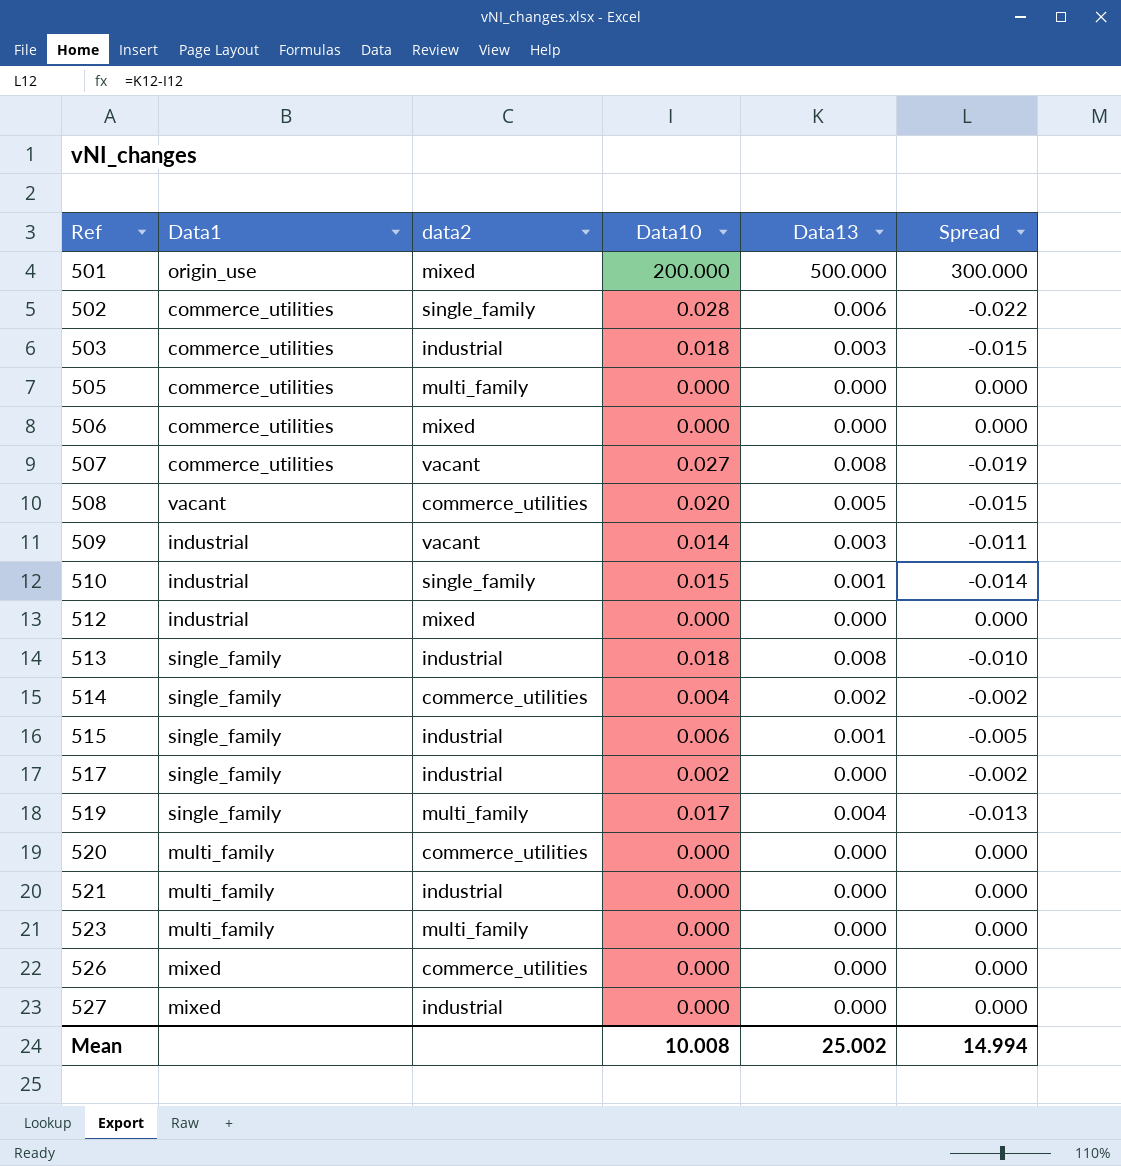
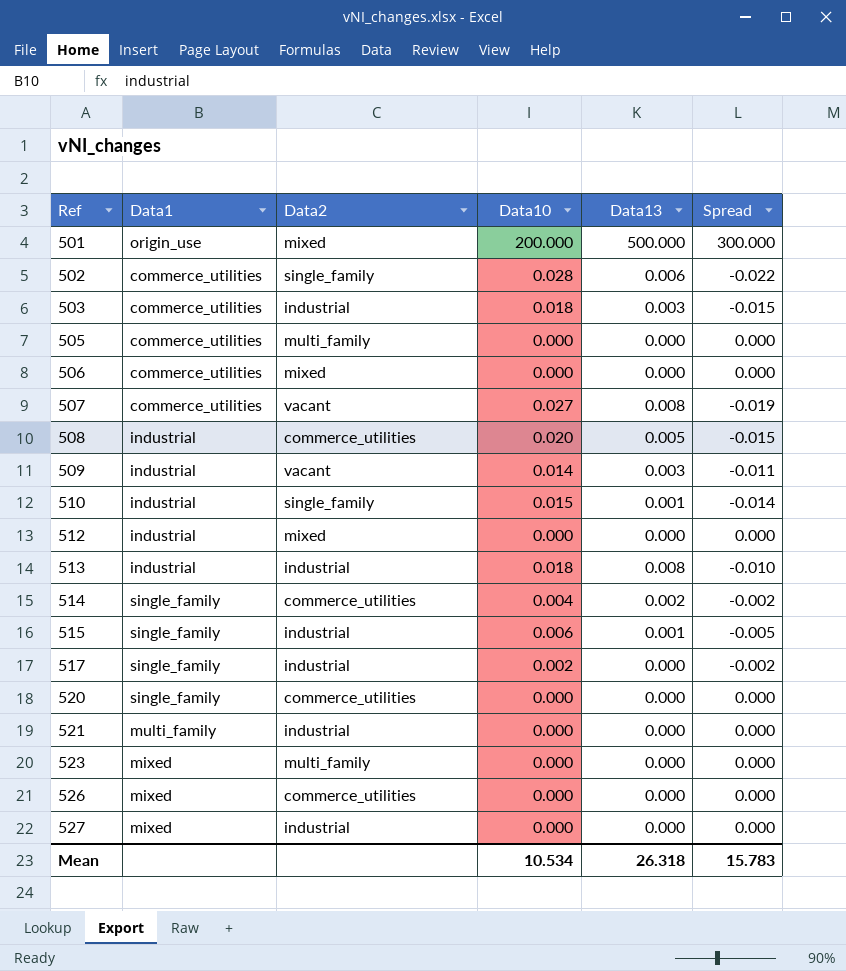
column name: data2 -> Data2
row 519: single_family | multi_family | 0.017 | 0.004 | -0.013 -> none
508 | Data1: vacant -> industrial
513 | Data1: single_family -> industrial
520 | Data1: multi_family -> single_family
523 | Data1: multi_family -> mixed
Mean | Data10: 10.008 -> 10.534
Mean | Data13: 25.002 -> 26.318
Mean | Spread: 14.994 -> 15.783

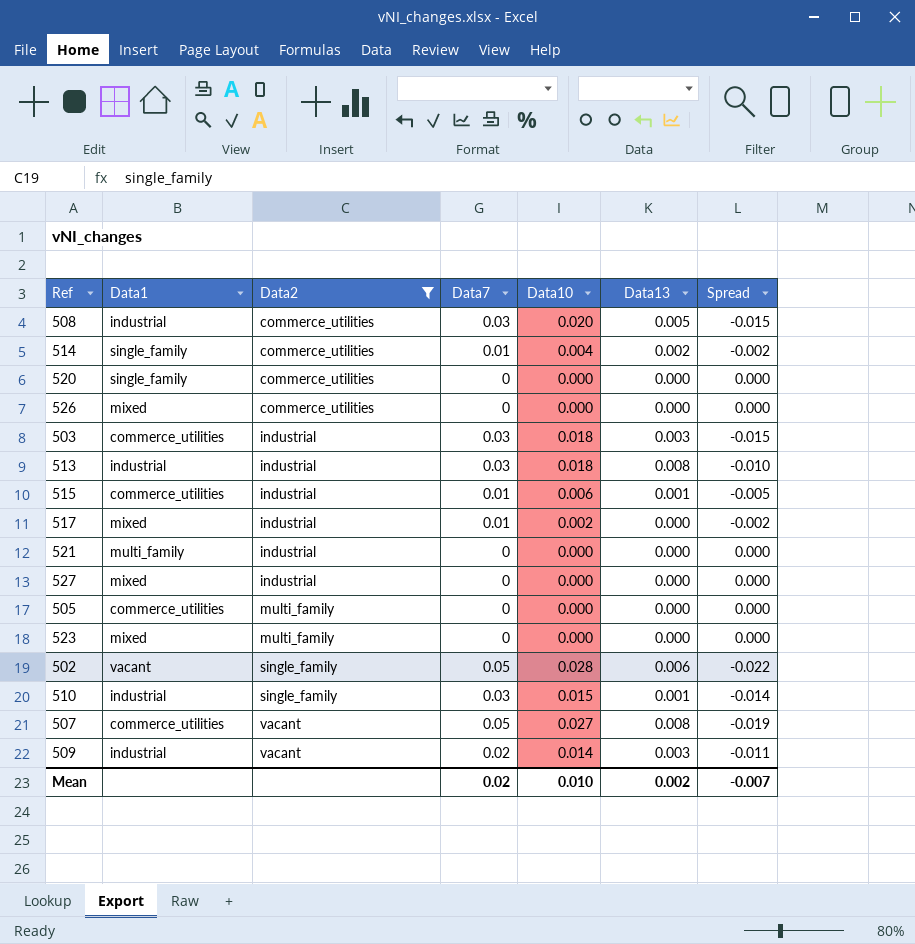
filter: none -> Data2 != mixed
row order: Ref ascending -> Data2 ascending
column Data7 | position: none -> 4
515 | Data1: single_family -> commerce_utilities
517 | Data1: single_family -> mixed
502 | Data1: commerce_utilities -> vacant
Mean | Data10: 10.534 -> 0.010
Mean | Data13: 26.318 -> 0.002
Mean | Spread: 15.783 -> -0.007

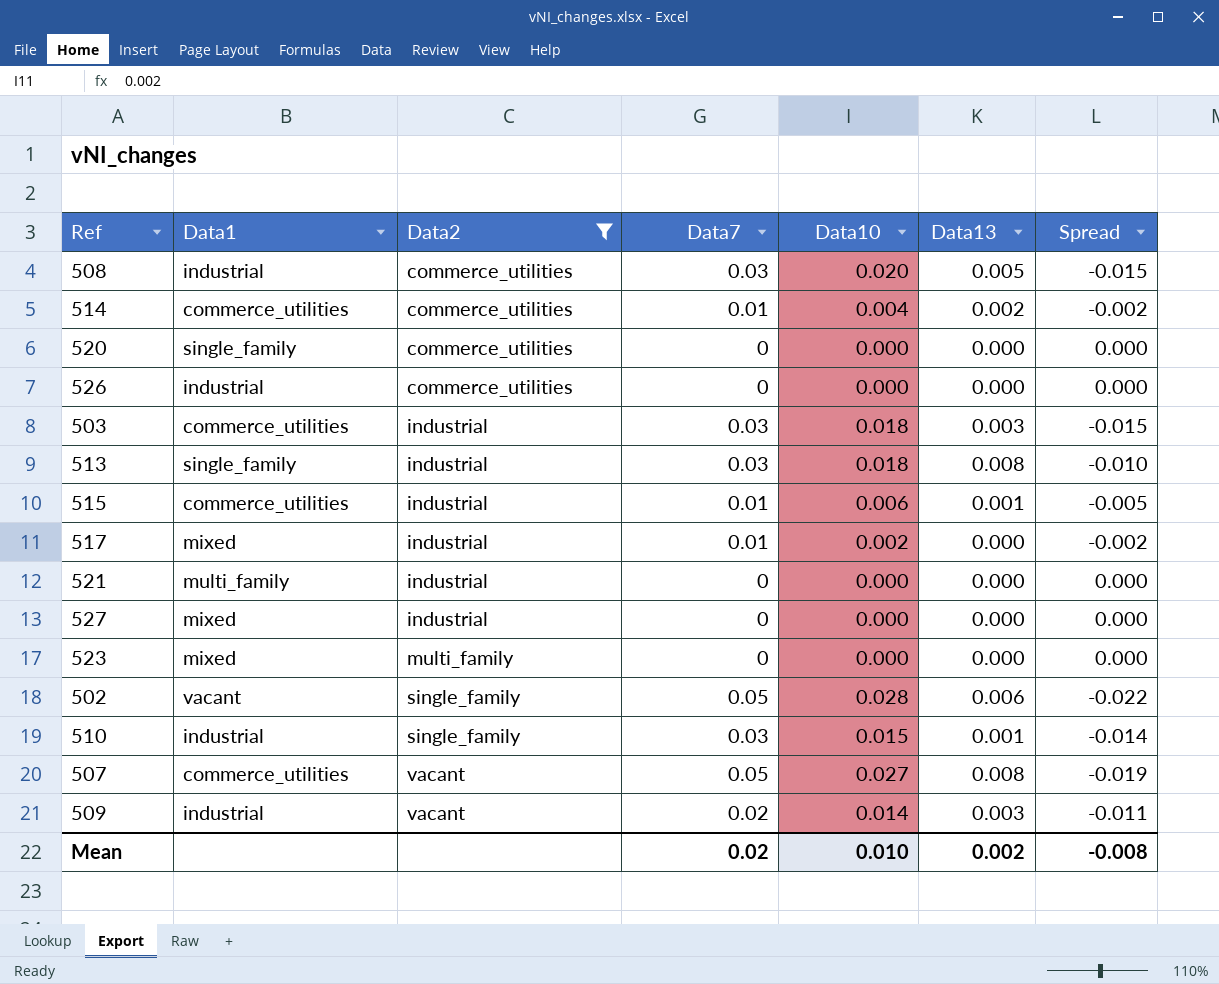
row 505: commerce_utilities | multi_family | 0 | 0.000 | 0.000 | 0.000 -> none
514 | Data1: single_family -> commerce_utilities
526 | Data1: mixed -> industrial
513 | Data1: industrial -> single_family
Mean | Spread: -0.007 -> -0.008

